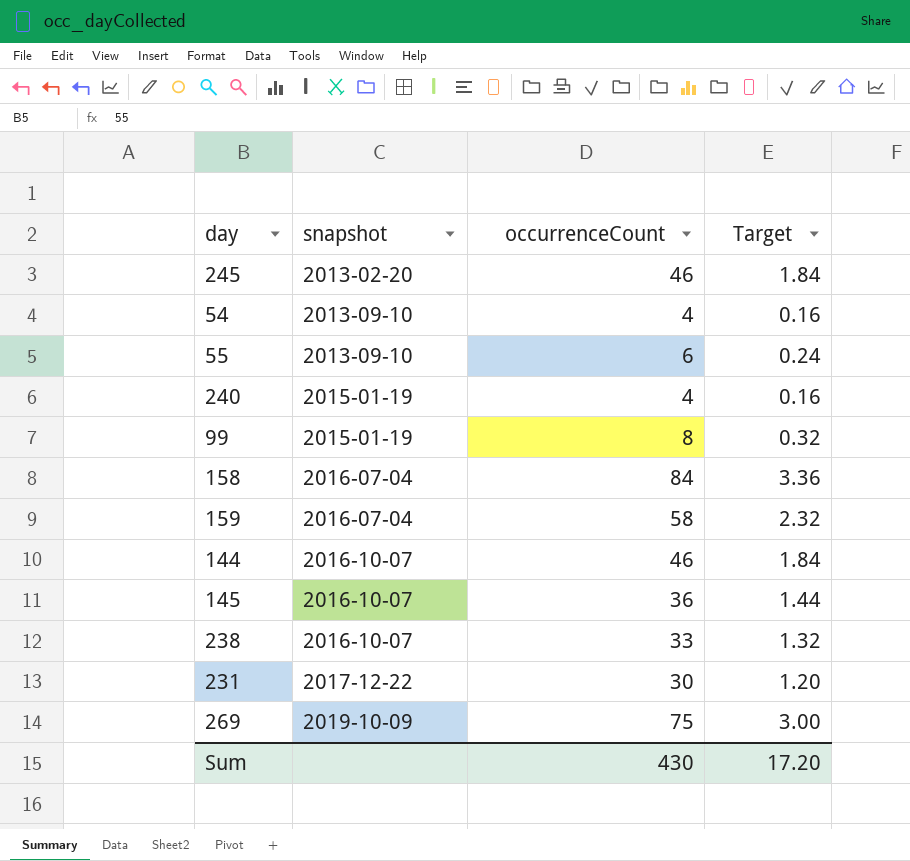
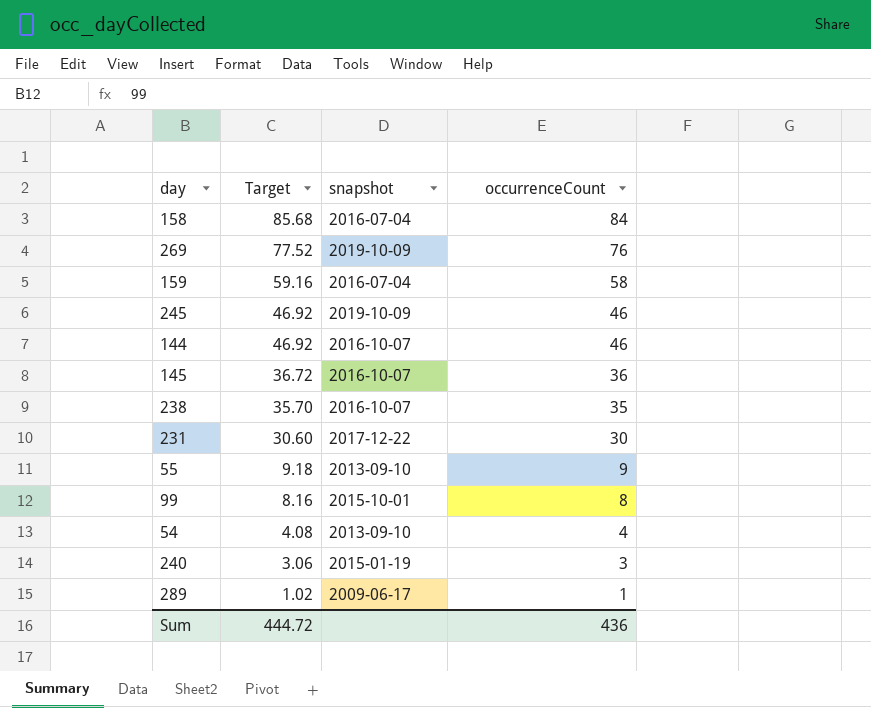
row order: snapshot ascending -> Target descending
column Target | formula: [occurrenceCount] * 0.04 -> [occurrenceCount] * 1.02
column Target | position: 4 -> 2
269 | occurrenceCount: 75 -> 76
245 | snapshot: 2013-02-20 -> 2019-10-09
238 | occurrenceCount: 33 -> 35
55 | occurrenceCount: 6 -> 9
99 | snapshot: 2015-01-19 -> 2015-10-01
240 | occurrenceCount: 4 -> 3
row 289: none -> 1.02 | 2009-06-17 | 1
Sum | Target: 17.20 -> 444.72
Sum | occurrenceCount: 430 -> 436

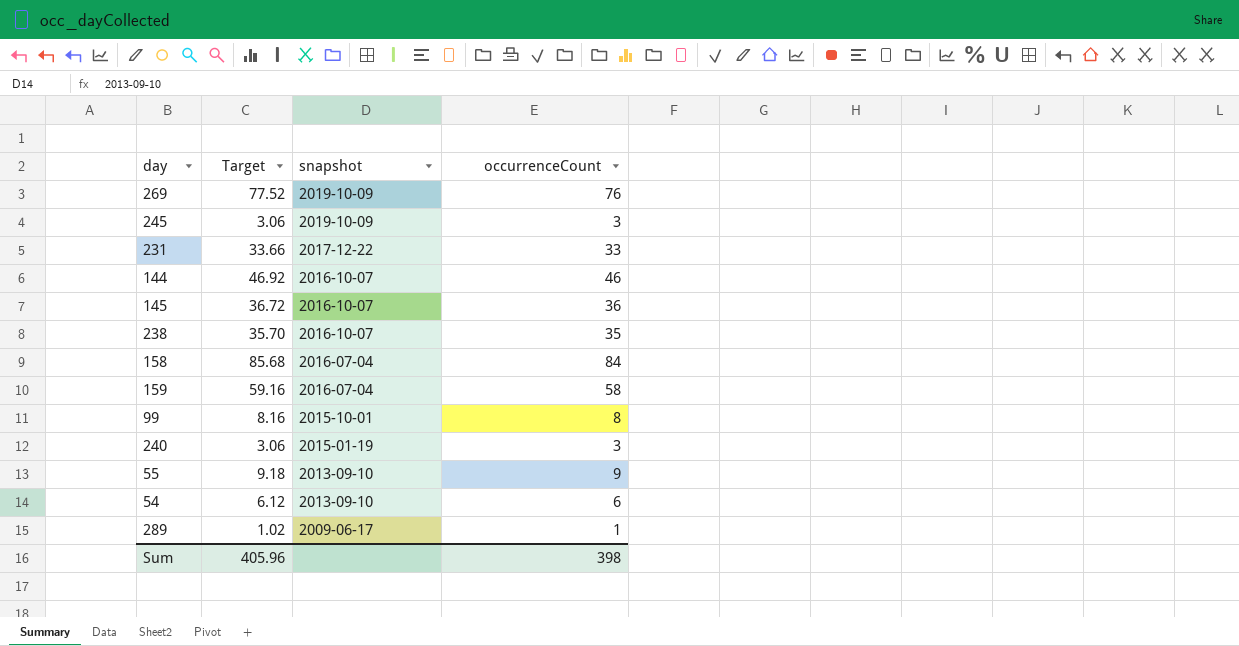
row order: Target descending -> snapshot descending
245 | Target: 46.92 -> 3.06
245 | occurrenceCount: 46 -> 3
231 | Target: 30.60 -> 33.66
231 | occurrenceCount: 30 -> 33
54 | Target: 4.08 -> 6.12
54 | occurrenceCount: 4 -> 6
Sum | Target: 444.72 -> 405.96
Sum | occurrenceCount: 436 -> 398

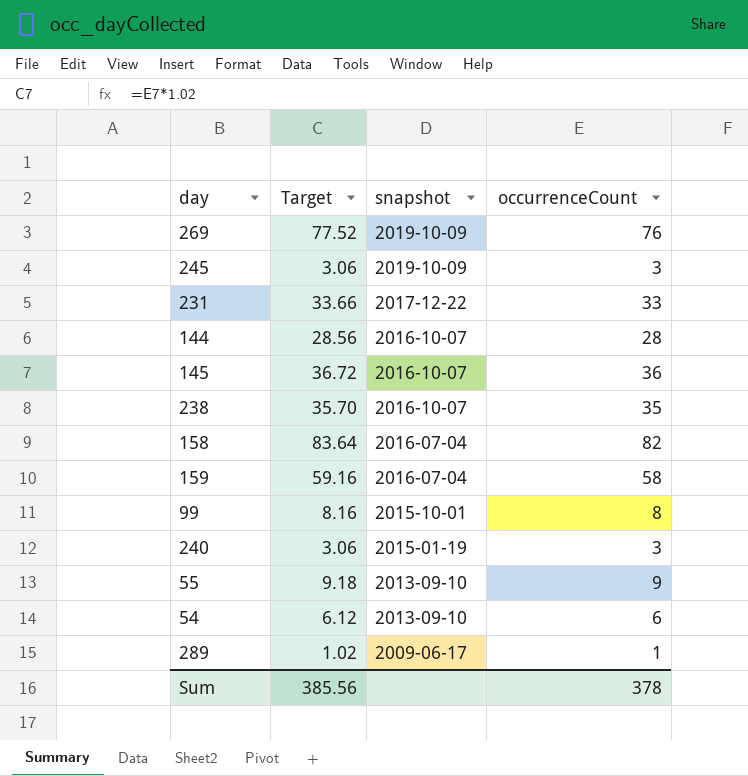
144 | Target: 46.92 -> 28.56
144 | occurrenceCount: 46 -> 28
158 | Target: 85.68 -> 83.64
158 | occurrenceCount: 84 -> 82
Sum | Target: 405.96 -> 385.56
Sum | occurrenceCount: 398 -> 378

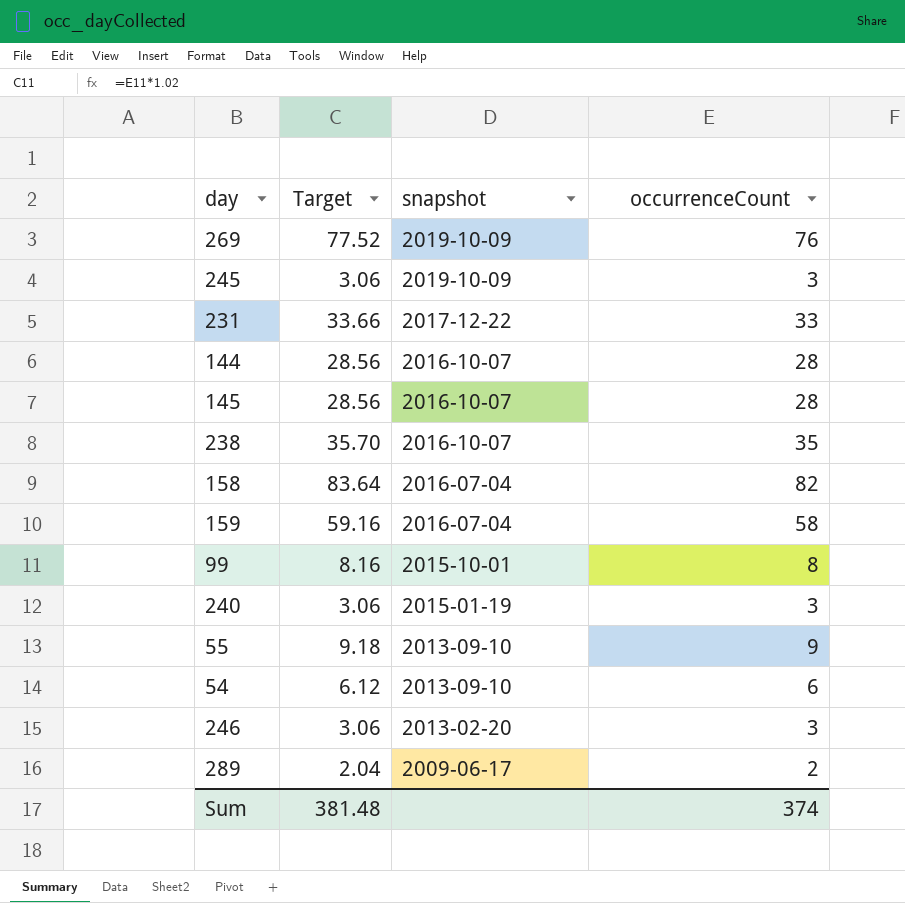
145 | Target: 36.72 -> 28.56
145 | occurrenceCount: 36 -> 28
row 246: none -> 3.06 | 2013-02-20 | 3
289 | Target: 1.02 -> 2.04
289 | occurrenceCount: 1 -> 2
Sum | Target: 385.56 -> 381.48
Sum | occurrenceCount: 378 -> 374

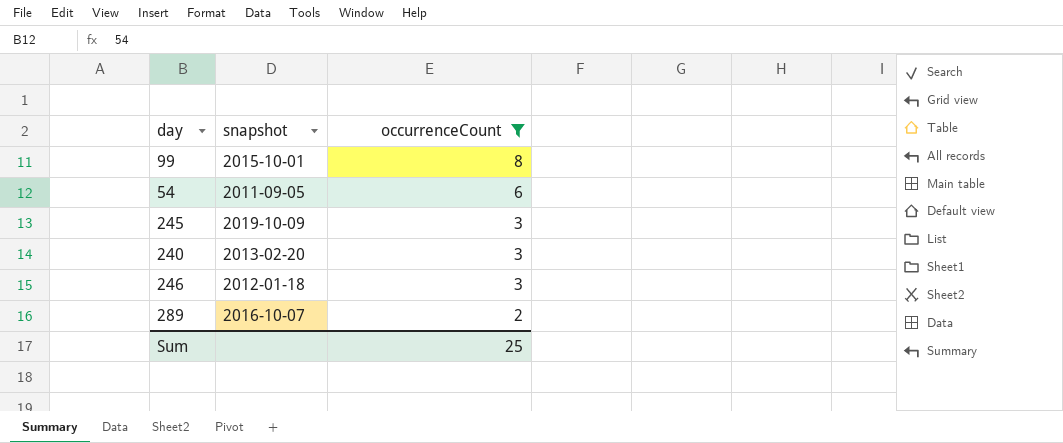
filter: none -> occurrenceCount <= 8
row order: snapshot descending -> occurrenceCount descending
column Target | formula: [occurrenceCount] * 1.02 -> none
54 | snapshot: 2013-09-10 -> 2011-09-05
240 | snapshot: 2015-01-19 -> 2013-02-20
246 | snapshot: 2013-02-20 -> 2012-01-18
289 | snapshot: 2009-06-17 -> 2016-10-07
Sum | occurrenceCount: 374 -> 25

